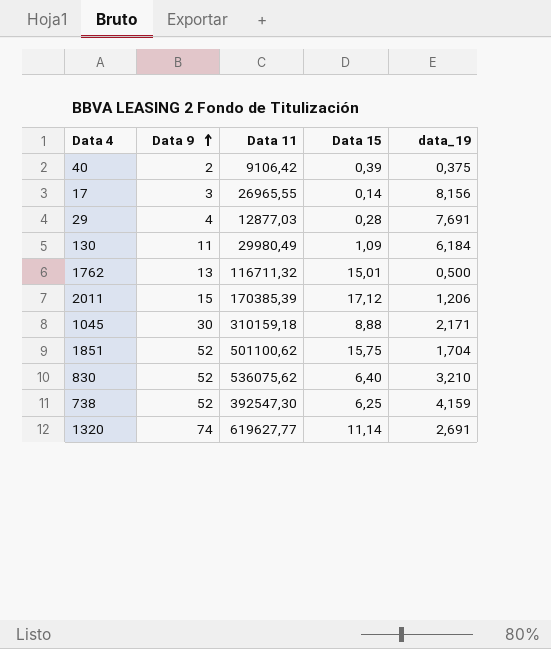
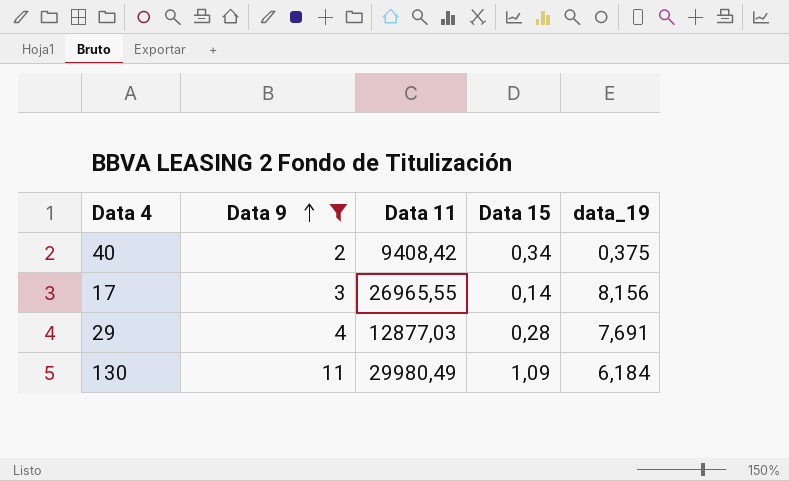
filter: none -> Data 9 <= 11
40 | Data 11: 9106,42 -> 9408,42
40 | Data 15: 0,39 -> 0,34

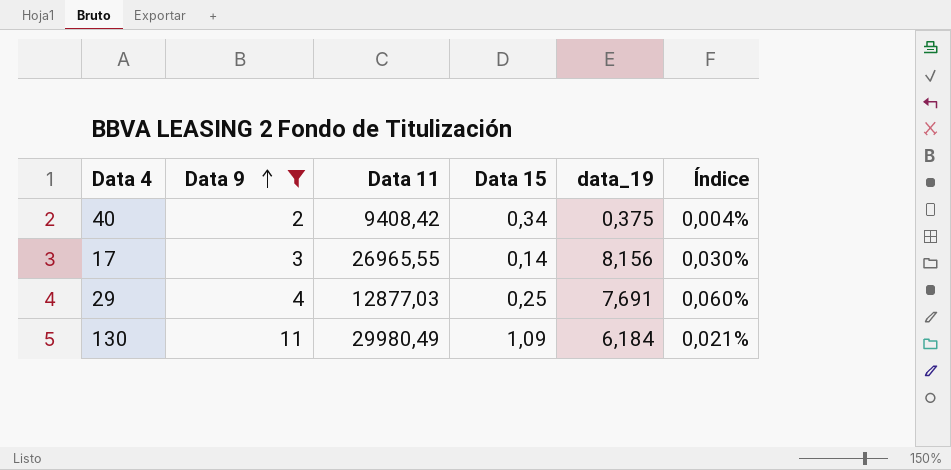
column Índice | formula: none -> [data_19] / [Data 11]
29 | Data 15: 0,28 -> 0,25

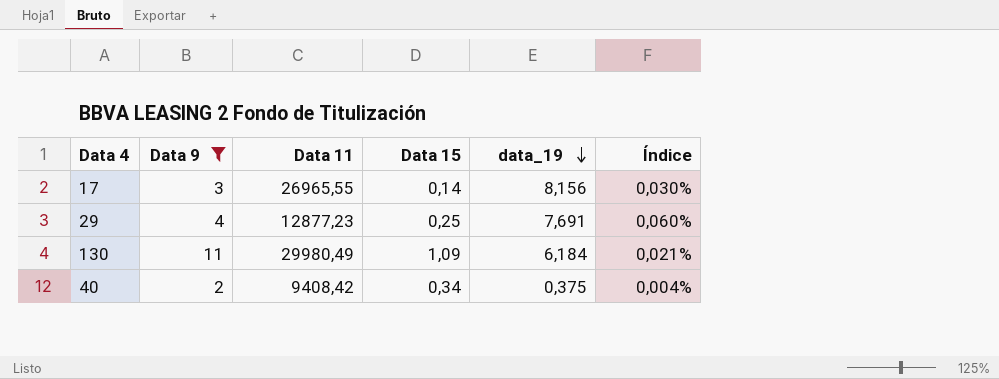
row order: Data 9 ascending -> data_19 descending
29 | Data 11: 12877,03 -> 12877,23

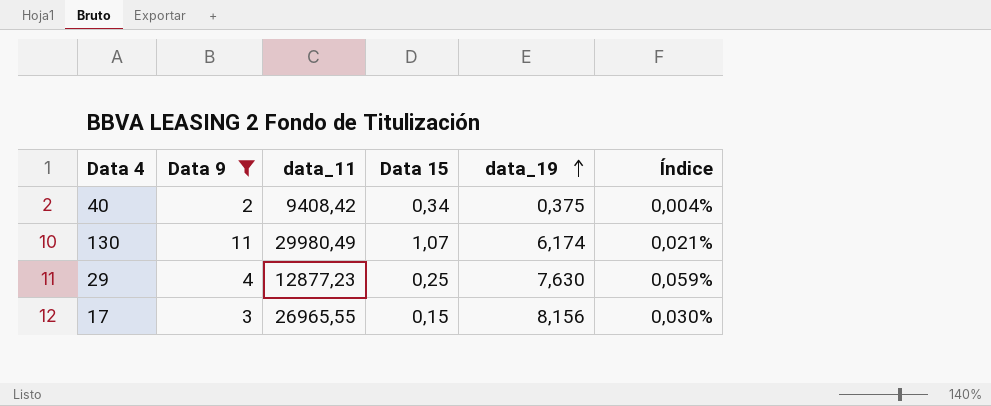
row order: data_19 descending -> data_19 ascending
column name: Data 11 -> data_11
130 | Data 15: 1,09 -> 1,07
130 | data_19: 6,184 -> 6,174
29 | data_19: 7,691 -> 7,630
29 | Índice: 0,060% -> 0,059%
17 | Data 15: 0,14 -> 0,15

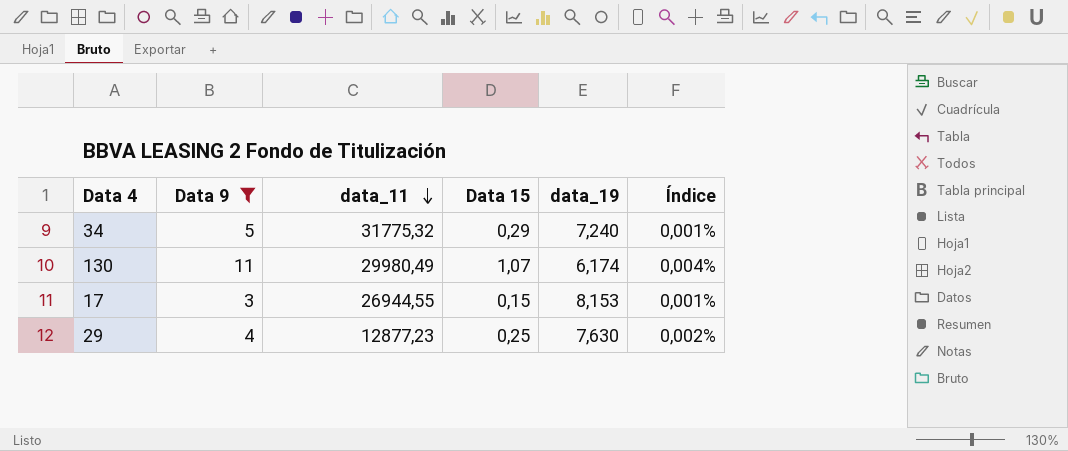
row order: data_19 ascending -> data_11 descending
column Índice | formula: [data_19] / [data_11] -> [Data 15] / [data_11]
row 40: 2 | 9408,42 | 0,34 | 0,375 | 0,004% -> none
row 34: none -> 5 | 31775,32 | 0,29 | 7,240 | 0,001%
17 | data_11: 26965,55 -> 26944,55
17 | data_19: 8,156 -> 8,153

